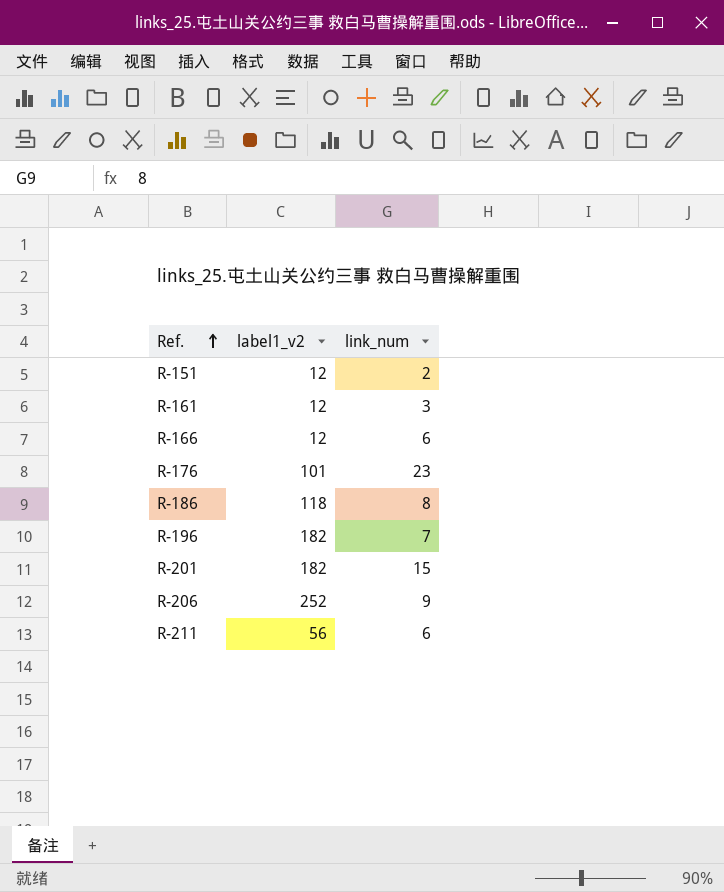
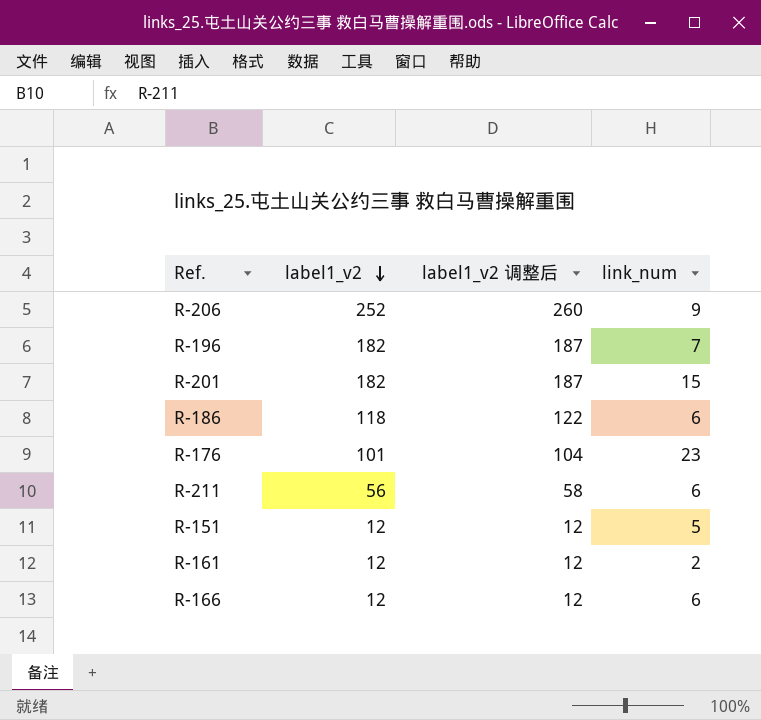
row order: Ref. ascending -> label1_v2 descending
column label1_v2 调整后 | formula: none -> [label1_v2] * 1.03
R-186 | link_num: 8 -> 6
R-151 | link_num: 2 -> 5
R-161 | link_num: 3 -> 2

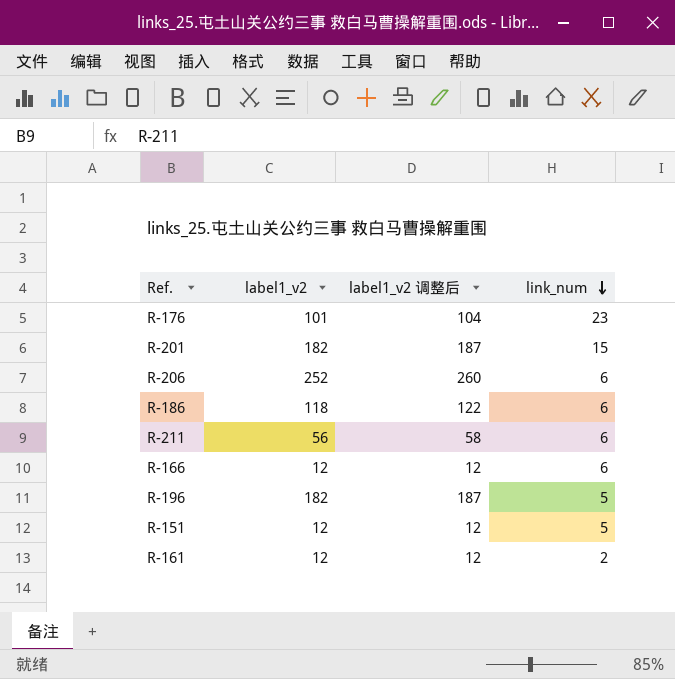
row order: label1_v2 descending -> link_num descending
R-206 | link_num: 9 -> 6
R-196 | link_num: 7 -> 5

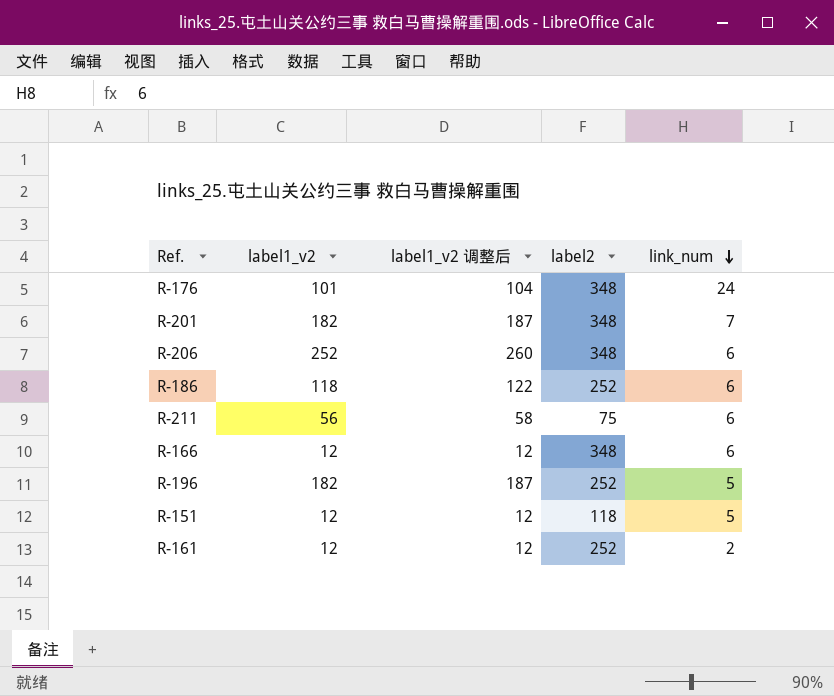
column label2 | position: none -> 4
R-176 | link_num: 23 -> 24
R-201 | link_num: 15 -> 7

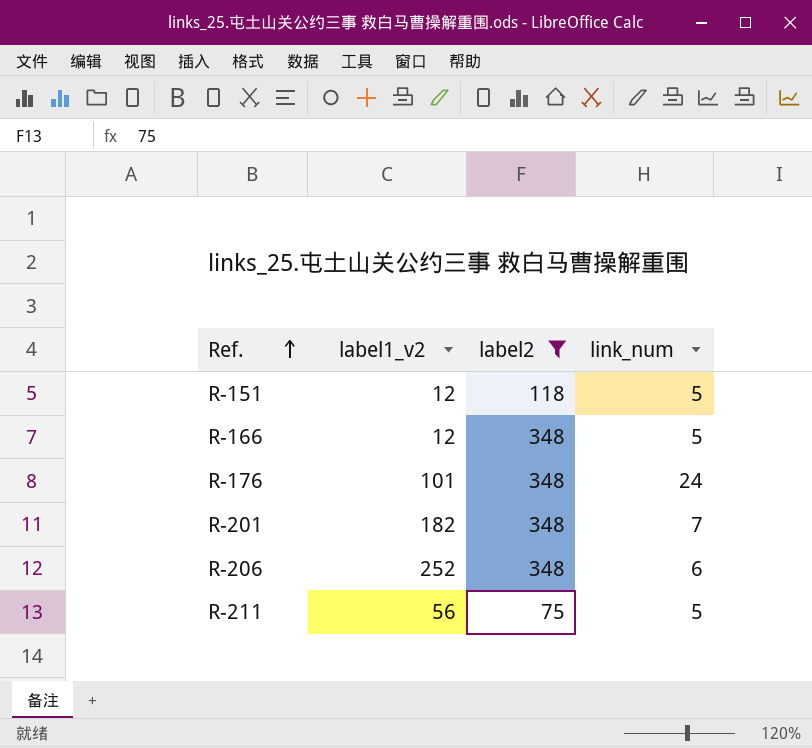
filter: none -> label2 != 252
row order: link_num descending -> Ref. ascending
column label1_v2 调整后 | formula: [label1_v2] * 1.03 -> none
R-166 | link_num: 6 -> 5
R-211 | link_num: 6 -> 5

